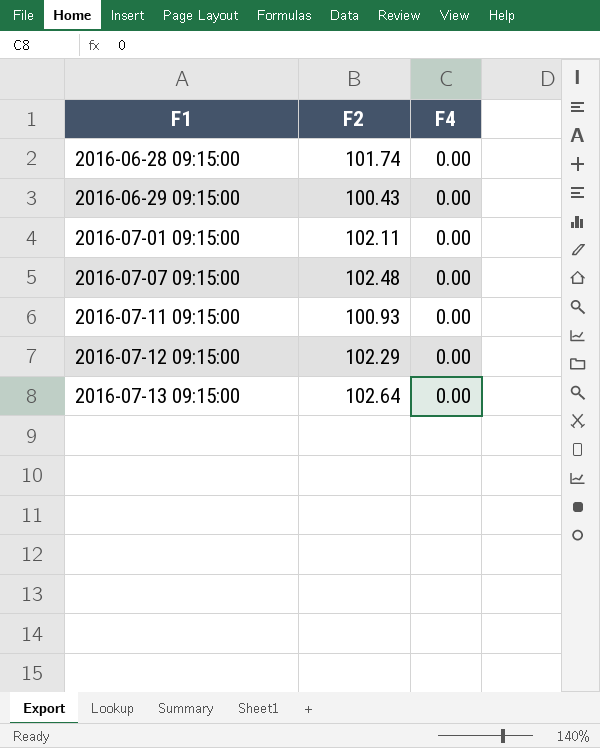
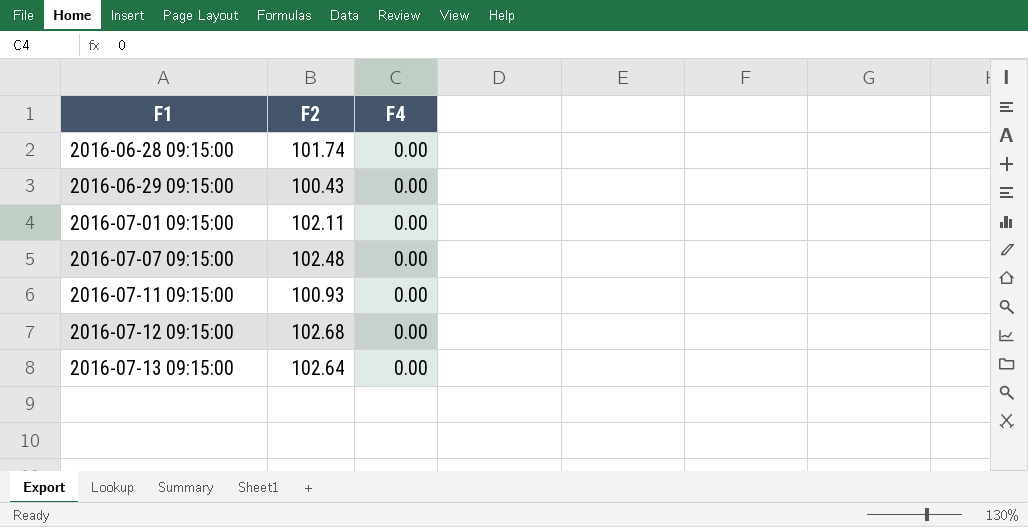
2016-07-12 09:15:00 | F2: 102.29 -> 102.68

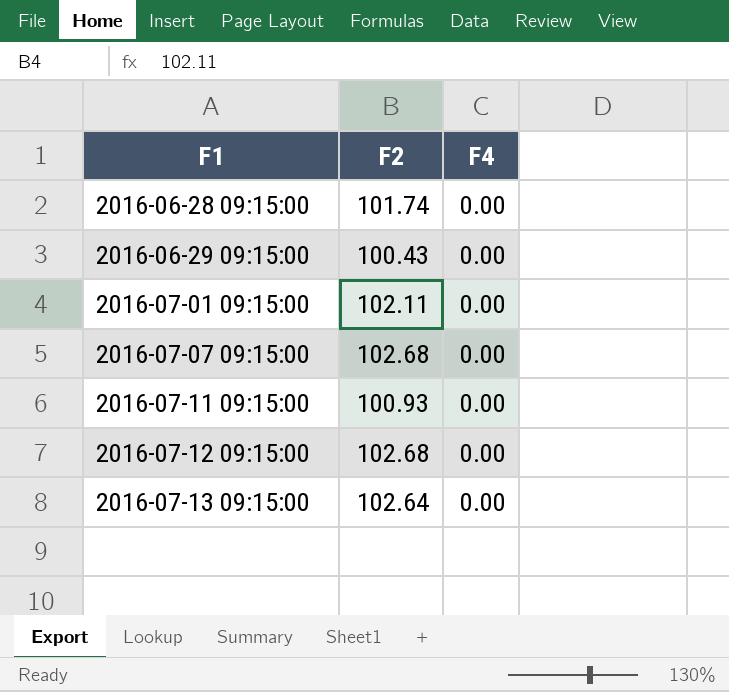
2016-07-07 09:15:00 | F2: 102.48 -> 102.68

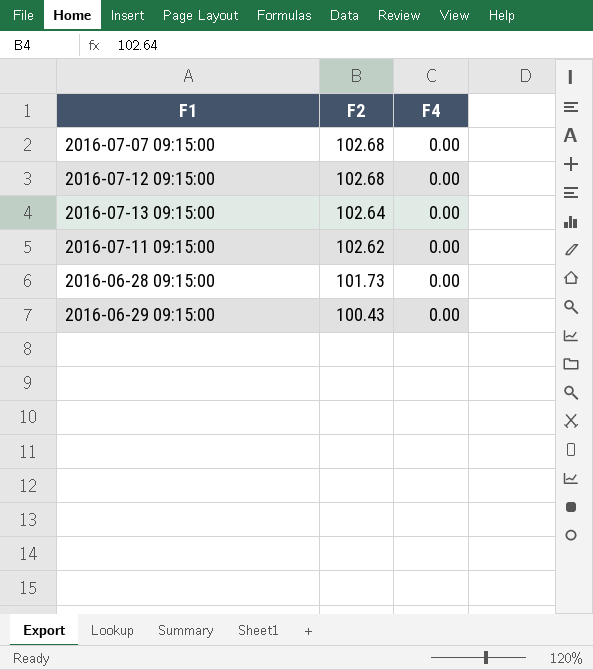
row order: F1 ascending -> F2 descending
row 2016-07-01 09:15:00: 102.11 | 0.00 -> none
2016-07-11 09:15:00 | F2: 100.93 -> 102.62
2016-06-28 09:15:00 | F2: 101.74 -> 101.73

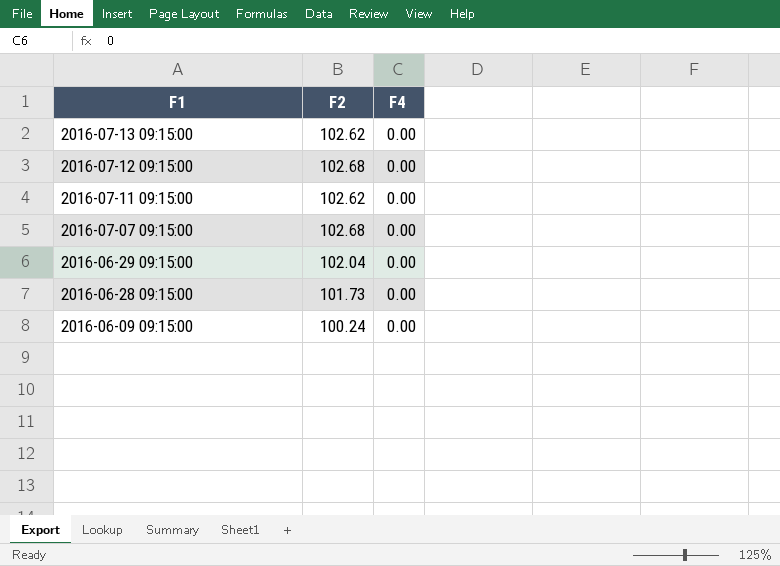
row order: F2 descending -> F1 descending
2016-07-13 09:15:00 | F2: 102.64 -> 102.62
2016-06-29 09:15:00 | F2: 100.43 -> 102.04
row 2016-06-09 09:15:00: none -> 100.24 | 0.00

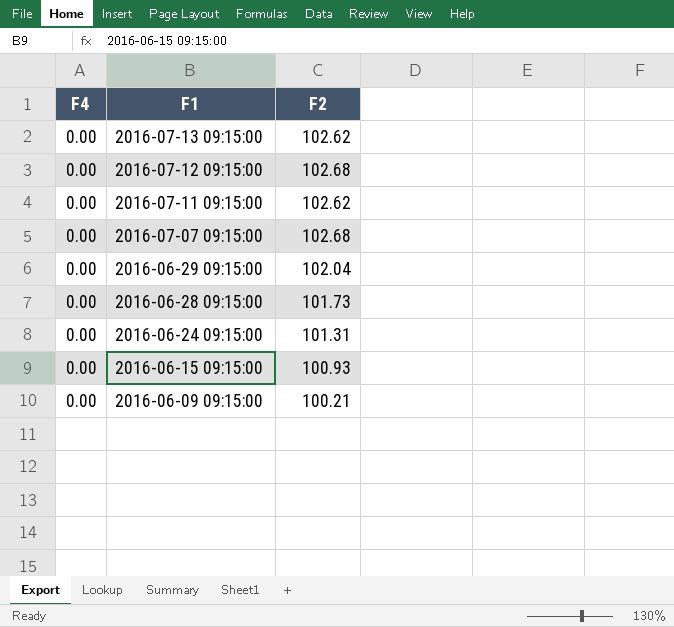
column F4 | position: 3 -> 1
row 2016-06-24 09:15:00: none -> 0.00 | 101.31
row 2016-06-15 09:15:00: none -> 0.00 | 100.93
2016-06-09 09:15:00 | F2: 100.24 -> 100.21

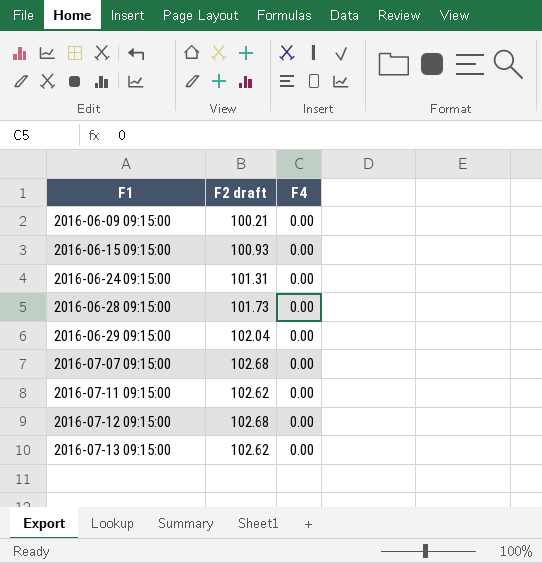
row order: F1 descending -> F1 ascending
column name: F2 -> F2 draft
column F4 | position: 1 -> 3

